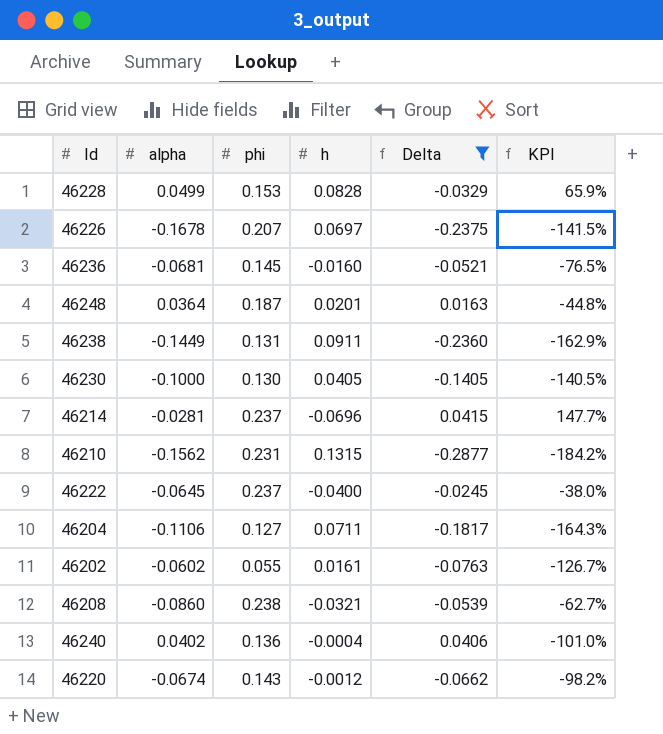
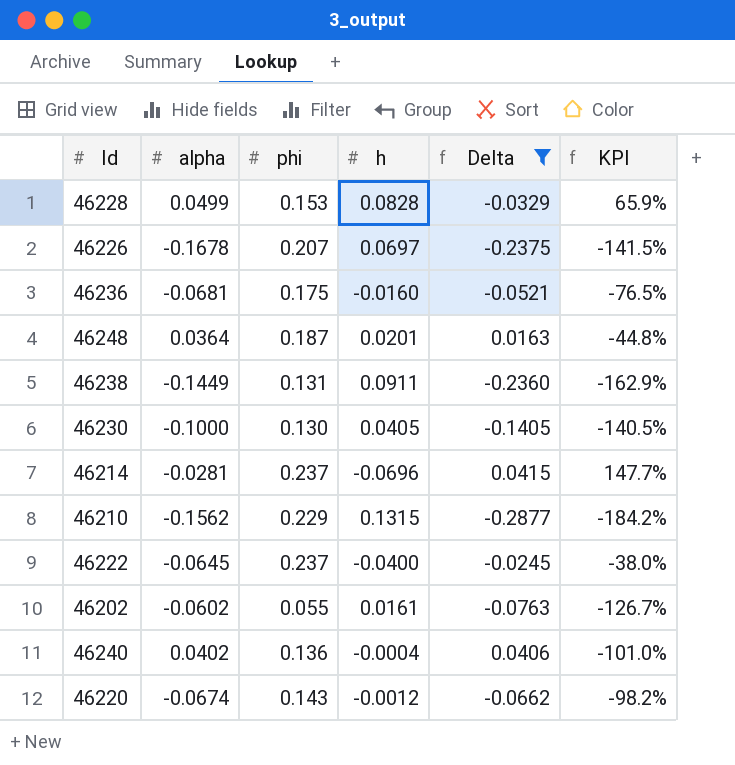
row 46204: -0.1106 | 0.127 | 0.0711 | -0.1817 | -164.3% -> none
row 46208: -0.0860 | 0.238 | -0.0321 | -0.0539 | -62.7% -> none
46236 | phi: 0.145 -> 0.175
46210 | phi: 0.231 -> 0.229

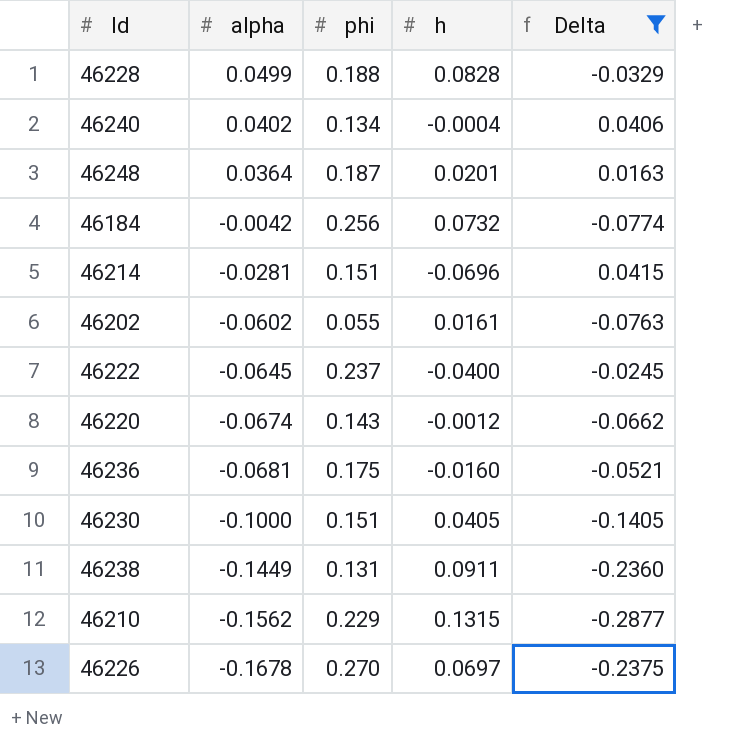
row order: none -> alpha descending
column KPI | formula: ([h] - [alpha]) / [alpha] -> none
46228 | phi: 0.153 -> 0.188
46240 | phi: 0.136 -> 0.134
row 46184: none -> -0.0042 | 0.256 | 0.0732 | -0.0774
46214 | phi: 0.237 -> 0.151
46230 | phi: 0.130 -> 0.151
46226 | phi: 0.207 -> 0.270

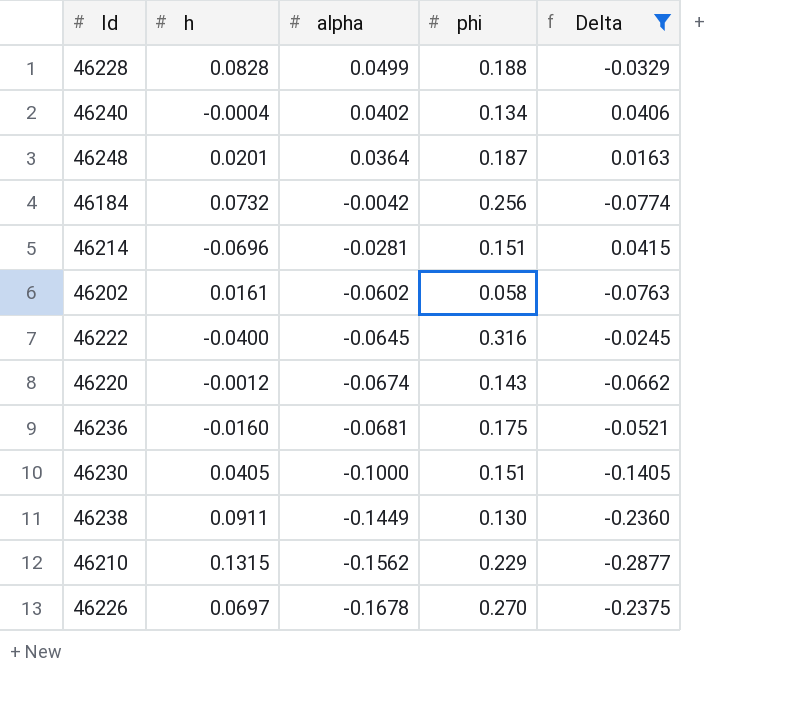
column h | position: 4 -> 2
46202 | phi: 0.055 -> 0.058
46222 | phi: 0.237 -> 0.316
46238 | phi: 0.131 -> 0.130

